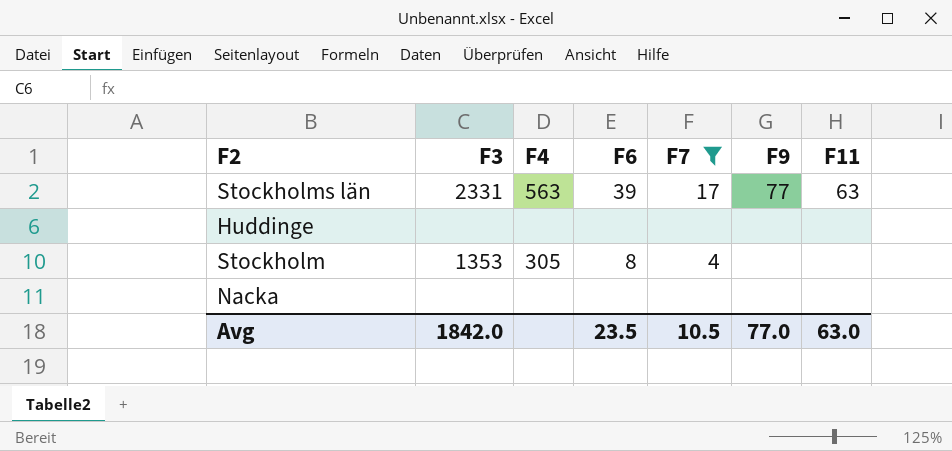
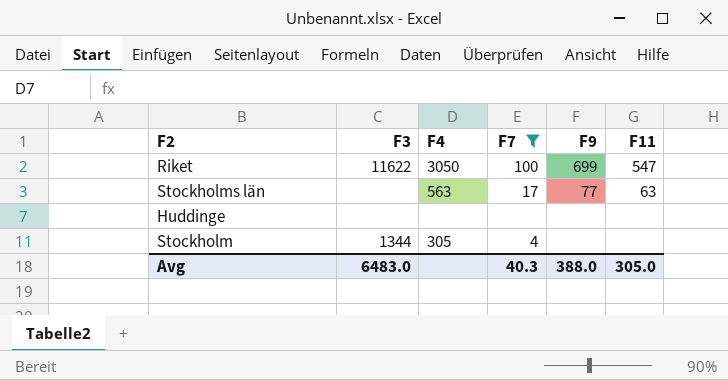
column F6 | position: 4 -> none
row Nacka: none | none | none | none | none | none -> none
row Riket: none -> 11622 | 3050 | 100 | 699 | 547
Stockholms län | F3: 2331 -> none
Stockholm | F3: 1353 -> 1344
Avg | F3: 1842.0 -> 6483.0
Avg | F7: 10.5 -> 40.3
Avg | F9: 77.0 -> 388.0
Avg | F11: 63.0 -> 305.0

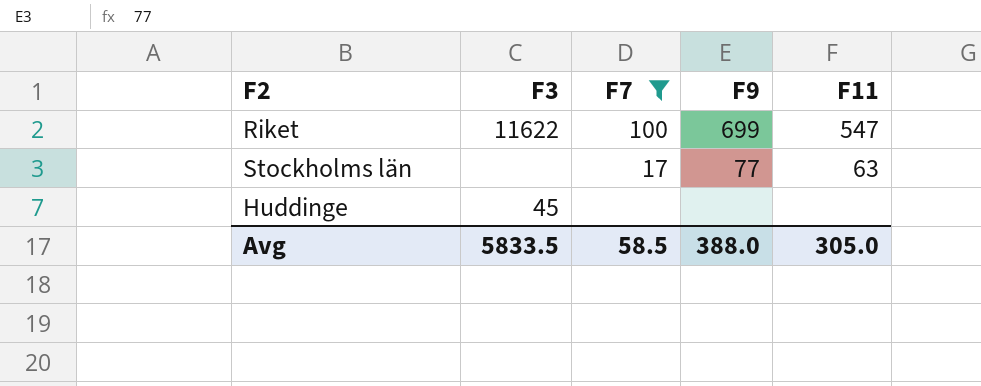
column F4 | position: 3 -> none
row Stockholm: 1344 | 305 | 4 | none | none -> none
Huddinge | F3: none -> 45
Avg | F3: 6483.0 -> 5833.5
Avg | F7: 40.3 -> 58.5

